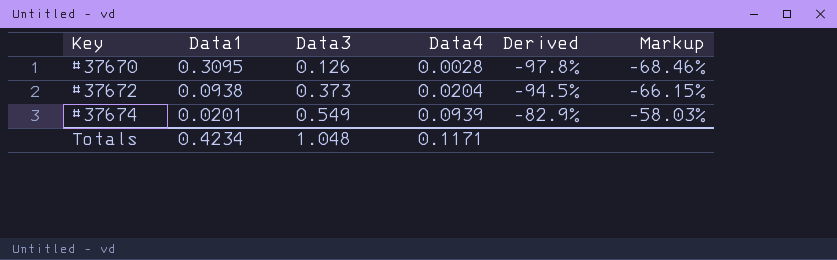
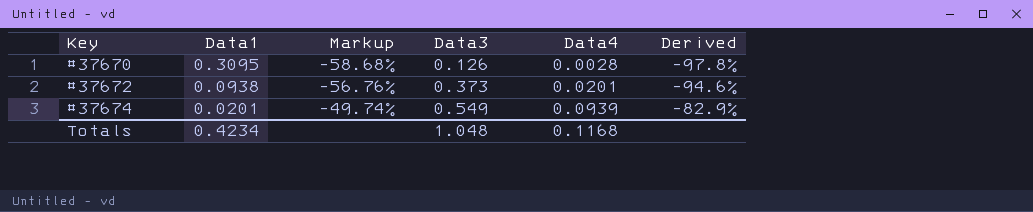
column Markup | formula: [Derived] * 0.7 -> [Derived] * 0.6
column Markup | position: 6 -> 3
#37672 | Data4: 0.0204 -> 0.0201
#37672 | Derived: -94.5% -> -94.6%
Totals | Data4: 0.1171 -> 0.1168

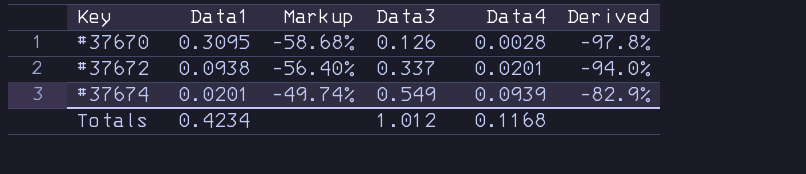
#37672 | Markup: -56.76% -> -56.40%
#37672 | Data3: 0.373 -> 0.337
#37672 | Derived: -94.6% -> -94.0%
Totals | Data3: 1.048 -> 1.012

